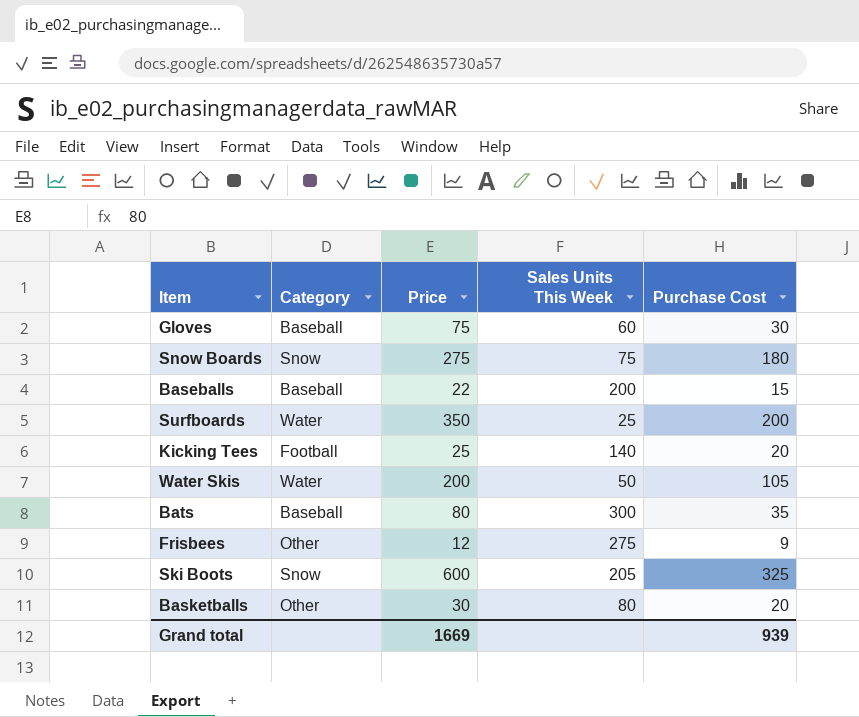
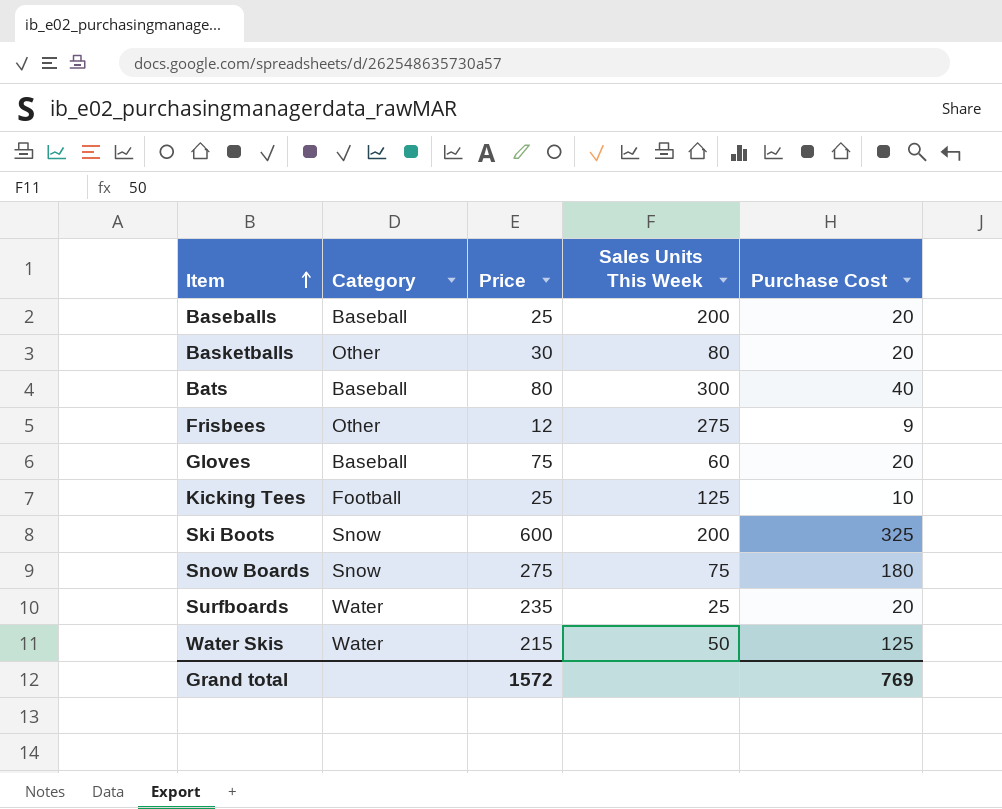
row order: none -> Item ascending
Baseballs | Price: 22 -> 25
Baseballs | Purchase Cost: 15 -> 20
Bats | Purchase Cost: 35 -> 40
Gloves | Purchase Cost: 30 -> 20
Kicking Tees | Sales Units This Week: 140 -> 125
Kicking Tees | Purchase Cost: 20 -> 10
Ski Boots | Sales Units This Week: 205 -> 200
Surfboards | Price: 350 -> 235
Surfboards | Purchase Cost: 200 -> 20
Water Skis | Price: 200 -> 215
Water Skis | Purchase Cost: 105 -> 125
Grand total | Price: 1669 -> 1572
Grand total | Purchase Cost: 939 -> 769

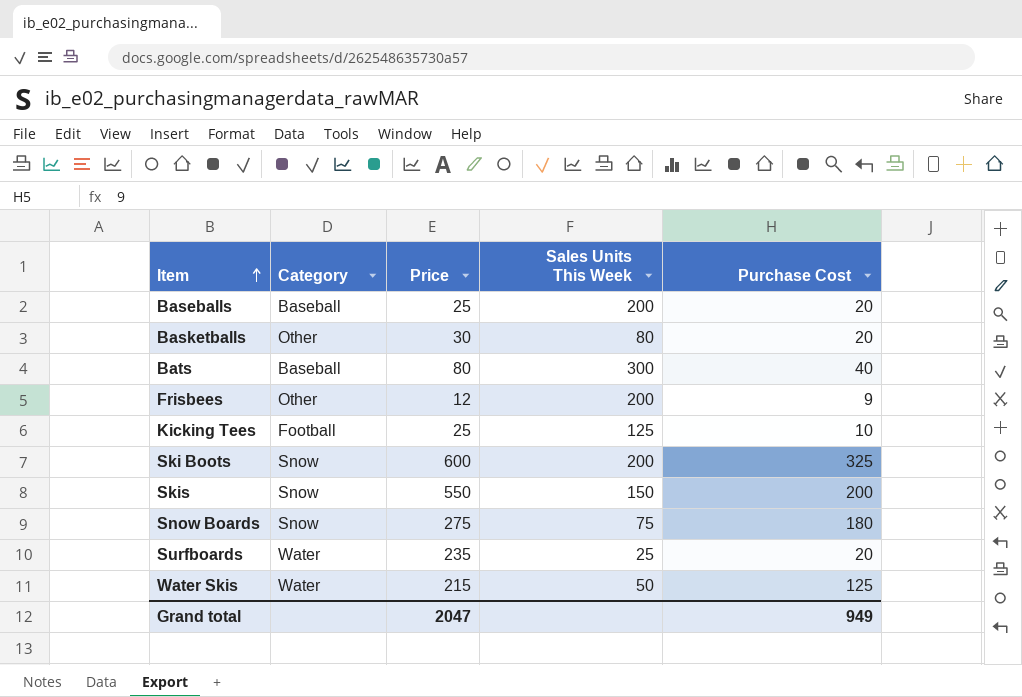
row Gloves: Baseball | 75 | 60 | 20 -> none
Frisbees | Sales Units This Week: 275 -> 200
row Skis: none -> Snow | 550 | 150 | 200
Grand total | Price: 1572 -> 2047
Grand total | Purchase Cost: 769 -> 949

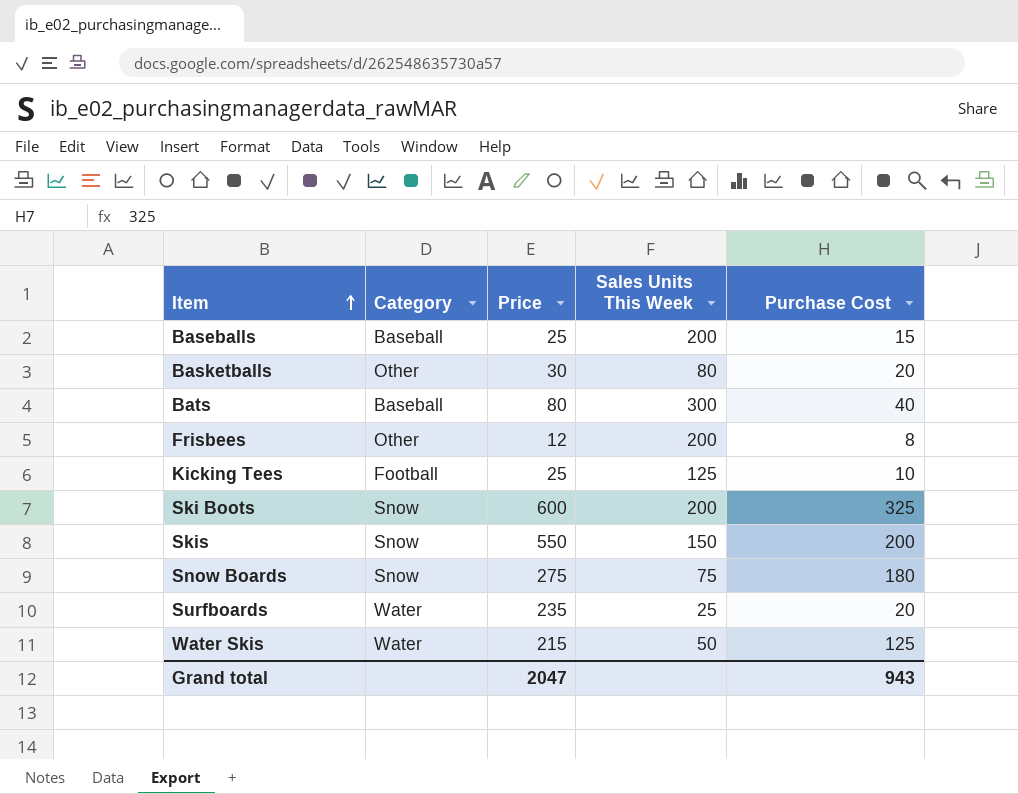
Baseballs | Purchase Cost: 20 -> 15
Frisbees | Purchase Cost: 9 -> 8
Grand total | Purchase Cost: 949 -> 943

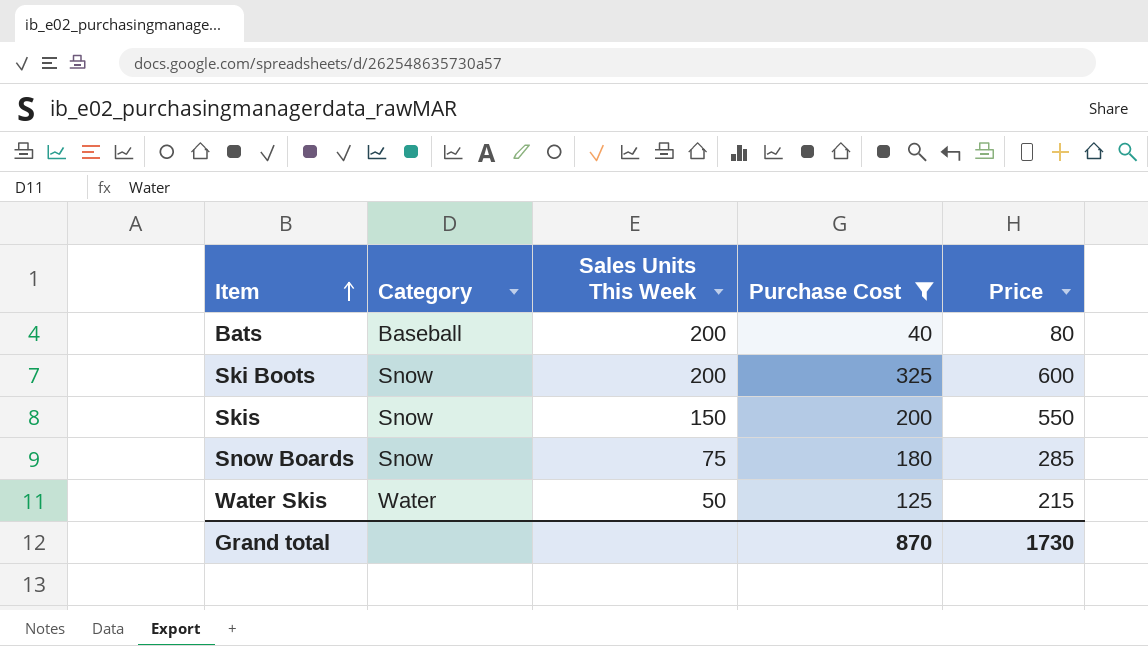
filter: none -> Purchase Cost >= 40
column Price | position: 3 -> 5
Bats | Sales Units This Week: 300 -> 200
Snow Boards | Price: 275 -> 285
Grand total | Purchase Cost: 943 -> 870
Grand total | Price: 2047 -> 1730

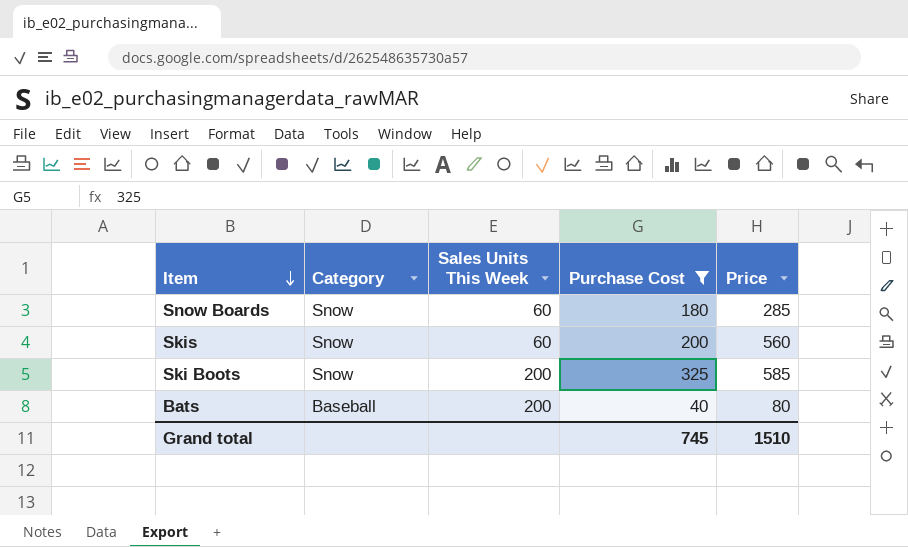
row order: Item ascending -> Item descending
row Water Skis: Water | 50 | 125 | 215 -> none
Snow Boards | Sales Units This Week: 75 -> 60
Skis | Sales Units This Week: 150 -> 60
Skis | Price: 550 -> 560
Ski Boots | Price: 600 -> 585
Grand total | Purchase Cost: 870 -> 745
Grand total | Price: 1730 -> 1510

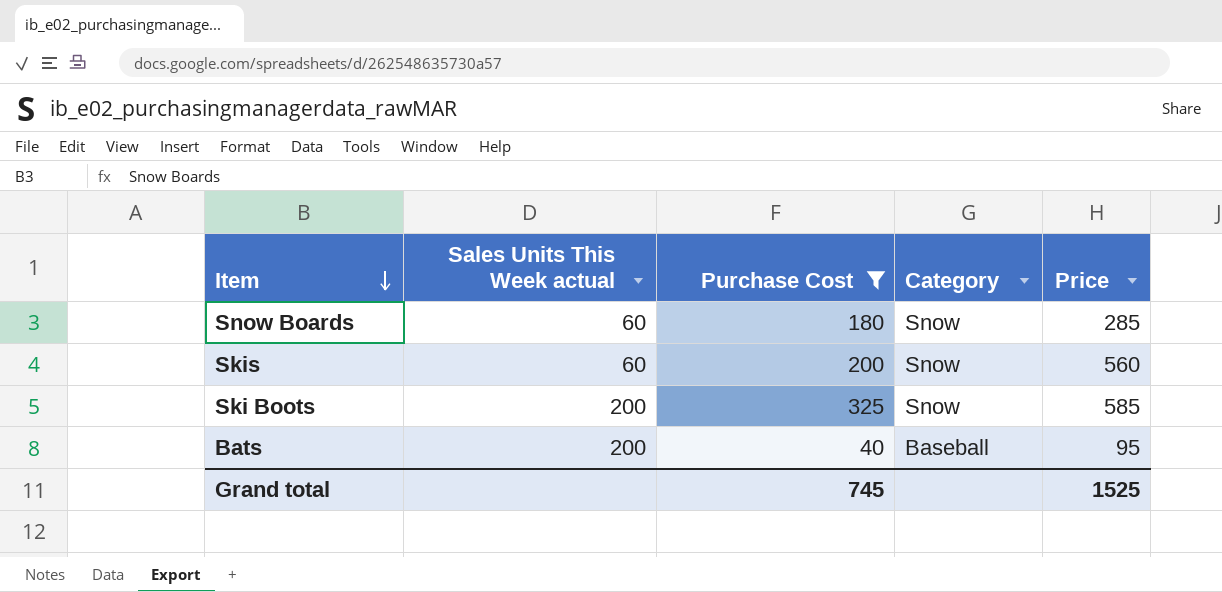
column name: Sales Units This Week -> Sales Units This Week actual
column Category | position: 2 -> 4
Bats | Price: 80 -> 95
Grand total | Price: 1510 -> 1525

